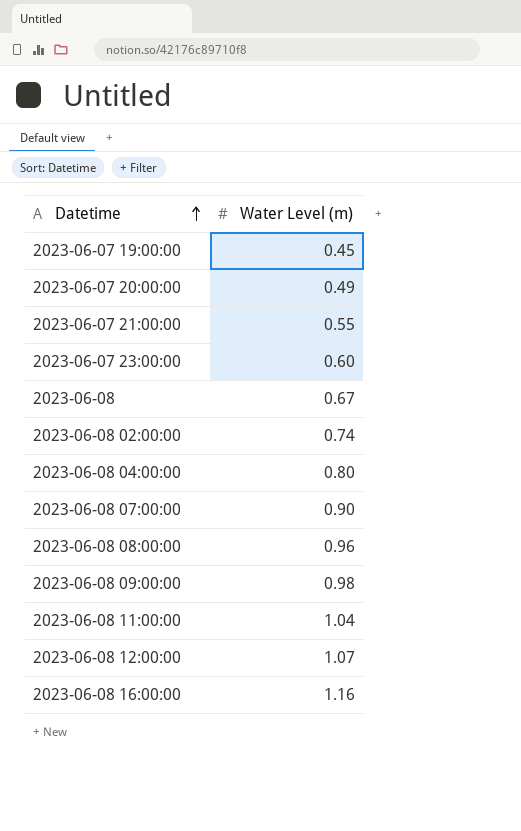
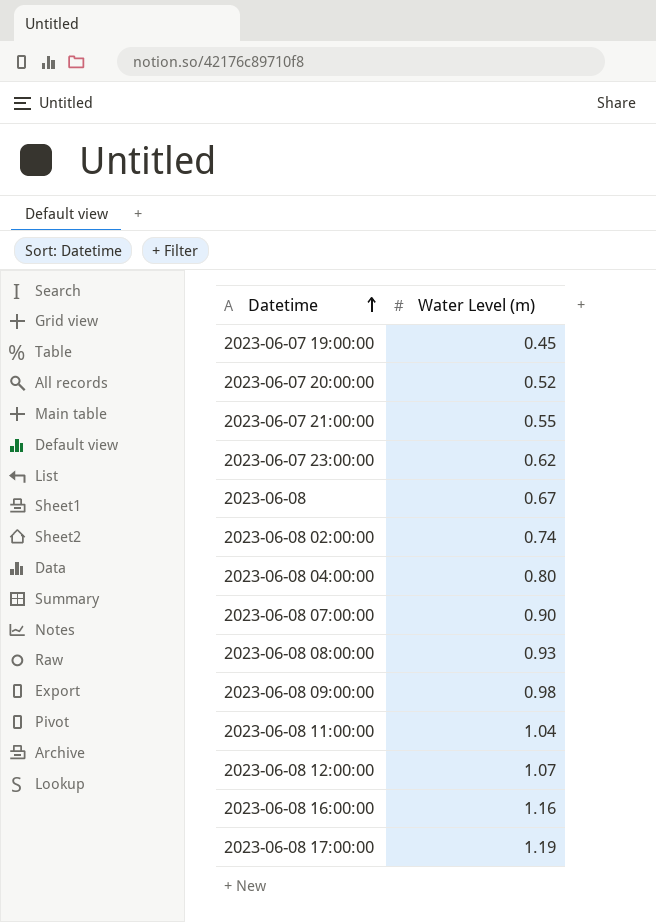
2023-06-07 20:00:00 | Water Level (m): 0.49 -> 0.52
2023-06-07 23:00:00 | Water Level (m): 0.60 -> 0.62
2023-06-08 08:00:00 | Water Level (m): 0.96 -> 0.93
row 2023-06-08 17:00:00: none -> 1.19

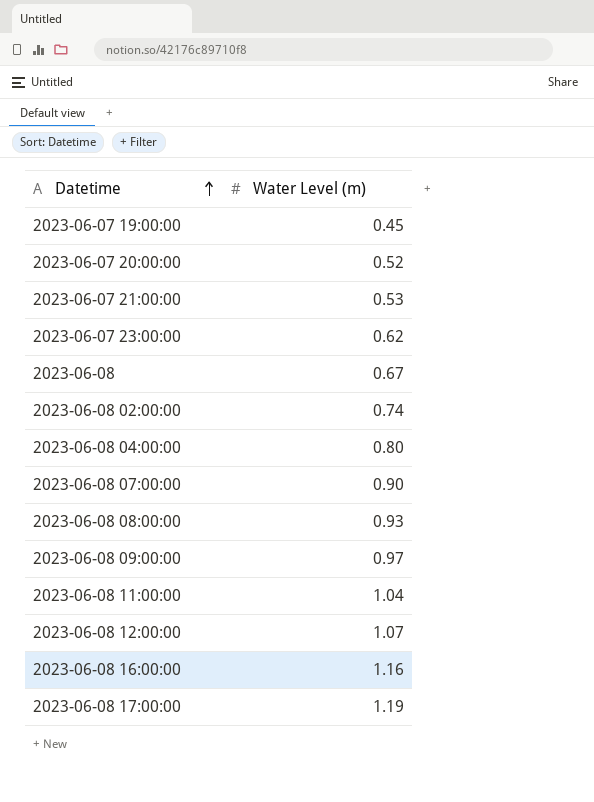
2023-06-07 21:00:00 | Water Level (m): 0.55 -> 0.53
2023-06-08 09:00:00 | Water Level (m): 0.98 -> 0.97

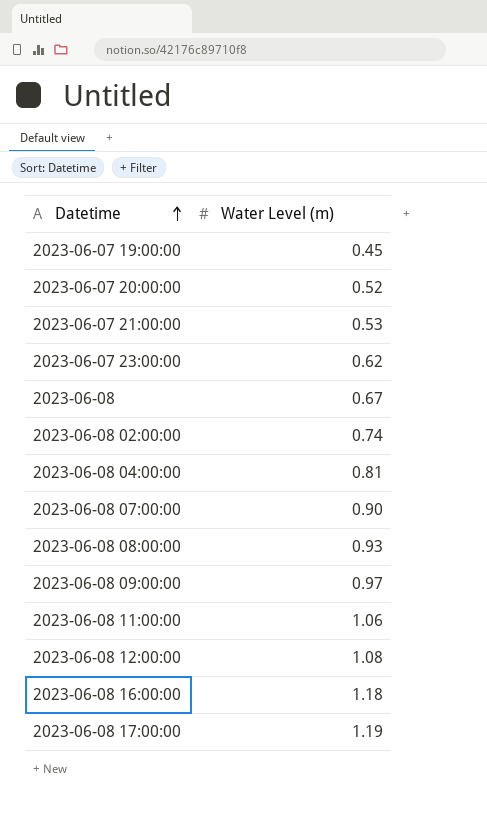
2023-06-08 04:00:00 | Water Level (m): 0.80 -> 0.81
2023-06-08 11:00:00 | Water Level (m): 1.04 -> 1.06
2023-06-08 12:00:00 | Water Level (m): 1.07 -> 1.08
2023-06-08 16:00:00 | Water Level (m): 1.16 -> 1.18

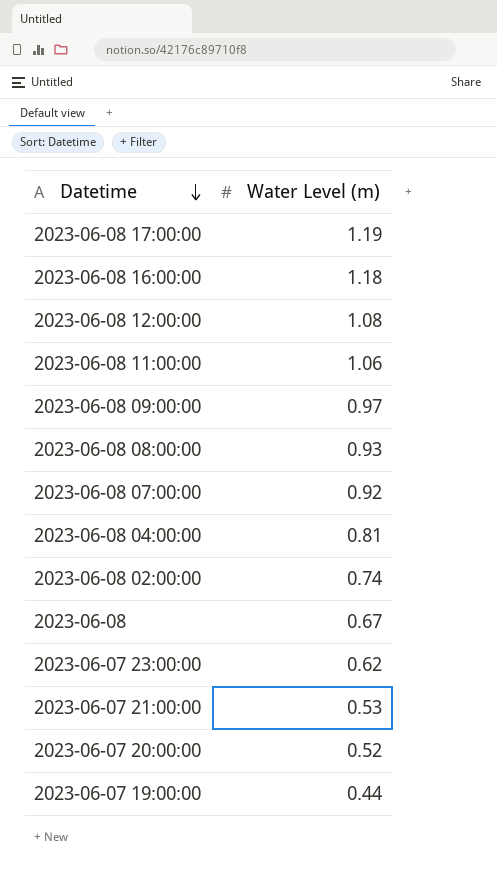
row order: Datetime ascending -> Datetime descending
2023-06-08 07:00:00 | Water Level (m): 0.90 -> 0.92
2023-06-07 19:00:00 | Water Level (m): 0.45 -> 0.44

